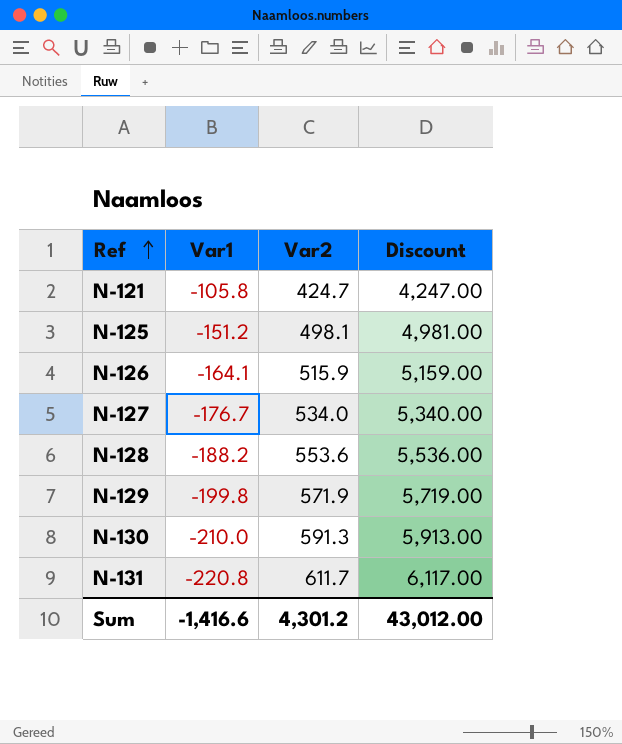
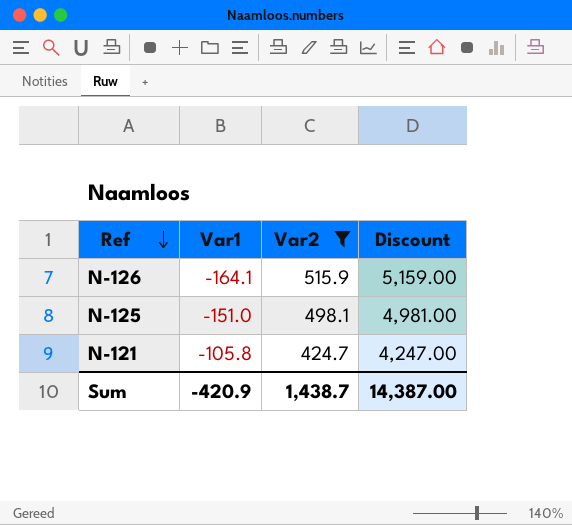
filter: none -> Var2 <= 515.9
row order: Ref ascending -> Ref descending
N-125 | Var1: -151.2 -> -151.0
Sum | Var1: -1,416.6 -> -420.9
Sum | Var2: 4,301.2 -> 1,438.7
Sum | Discount: 43,012.00 -> 14,387.00

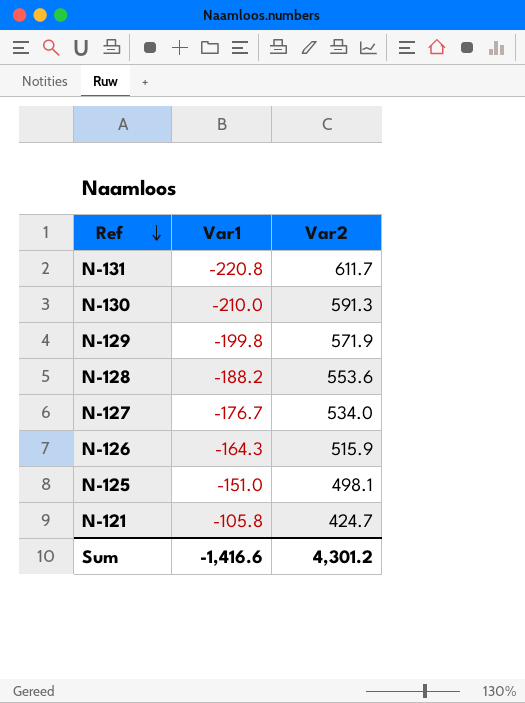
filter: Var2 <= 515.9 -> none
column Discount | formula: [Var2] * 10 -> none
N-126 | Var1: -164.1 -> -164.3
Sum | Var1: -420.9 -> -1,416.6
Sum | Var2: 1,438.7 -> 4,301.2

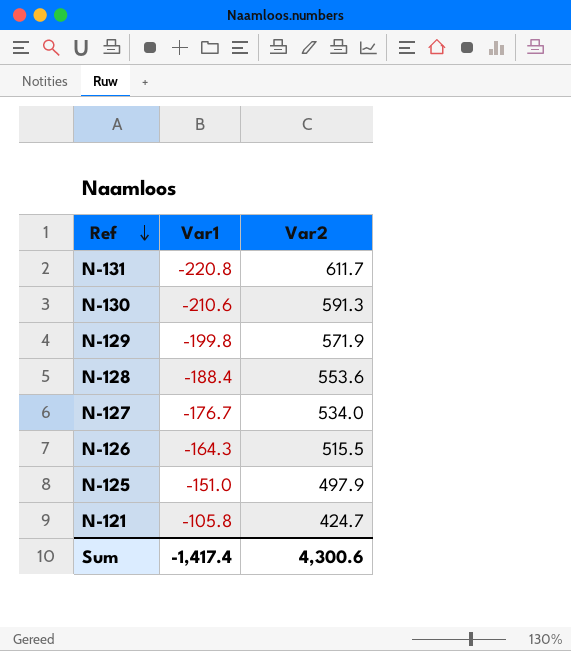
N-130 | Var1: -210.0 -> -210.6
N-128 | Var1: -188.2 -> -188.4
N-126 | Var2: 515.9 -> 515.5
N-125 | Var2: 498.1 -> 497.9
Sum | Var1: -1,416.6 -> -1,417.4
Sum | Var2: 4,301.2 -> 4,300.6

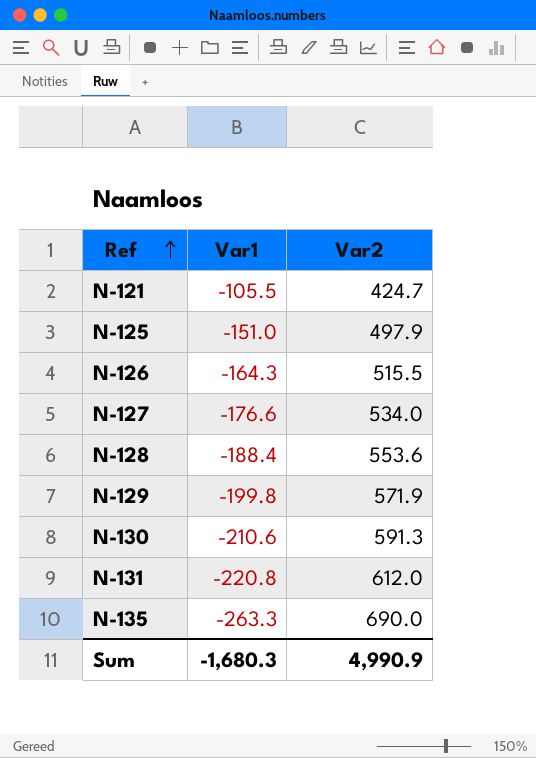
row order: Ref descending -> Ref ascending
N-121 | Var1: -105.8 -> -105.5
N-127 | Var1: -176.7 -> -176.6
N-131 | Var2: 611.7 -> 612.0
row N-135: none -> -263.3 | 690.0
Sum | Var1: -1,417.4 -> -1,680.3
Sum | Var2: 4,300.6 -> 4,990.9

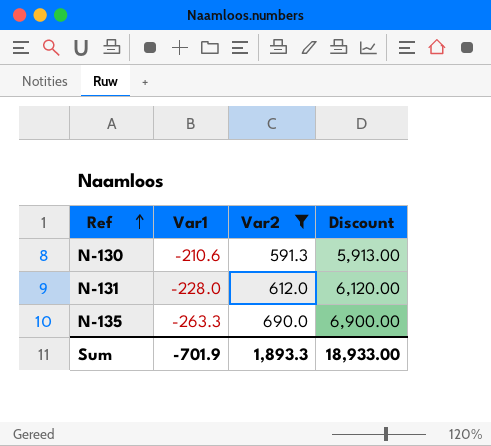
filter: none -> Var2 >= 591.3
column Discount | formula: none -> [Var2] * 10
N-131 | Var1: -220.8 -> -228.0
Sum | Var1: -1,680.3 -> -701.9
Sum | Var2: 4,990.9 -> 1,893.3

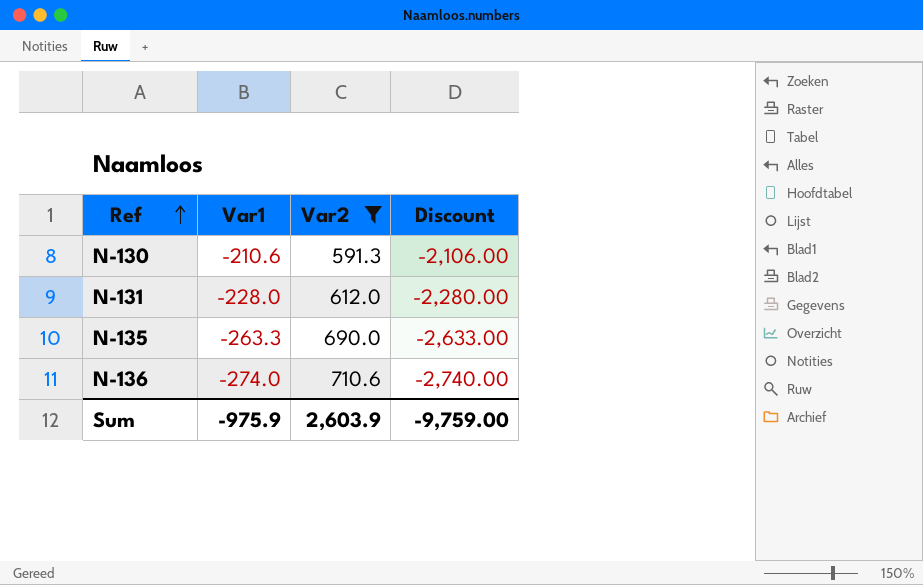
column Discount | formula: [Var2] * 10 -> [Var1] * 10
row N-136: none -> -274.0 | 710.6 | -2,740.00
Sum | Var1: -701.9 -> -975.9
Sum | Var2: 1,893.3 -> 2,603.9
Sum | Discount: 18,933.00 -> -9,759.00

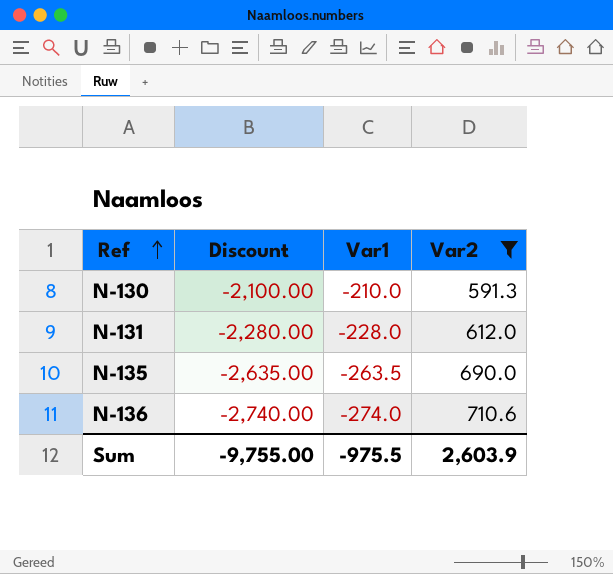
column Discount | position: 4 -> 2
N-130 | Discount: -2,106.00 -> -2,100.00
N-130 | Var1: -210.6 -> -210.0
N-135 | Discount: -2,633.00 -> -2,635.00
N-135 | Var1: -263.3 -> -263.5
Sum | Discount: -9,759.00 -> -9,755.00
Sum | Var1: -975.9 -> -975.5

